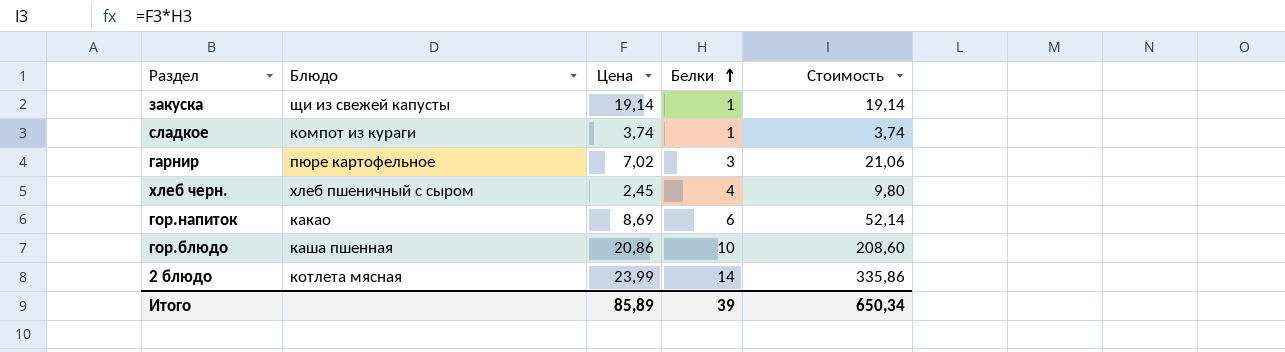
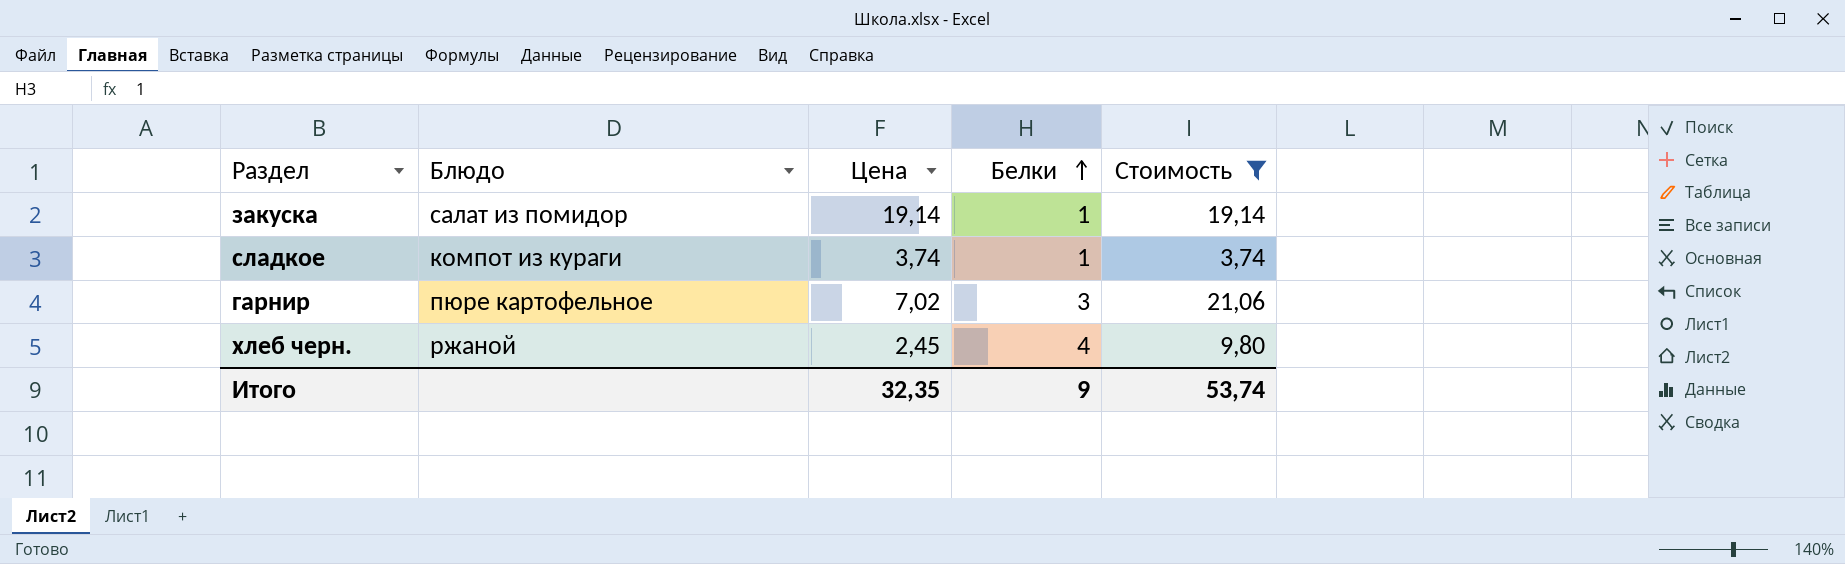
filter: none -> Стоимость <= 21,06
закуска | Блюдо: щи из свежей капусты -> салат из помидор
хлеб черн. | Блюдо: хлеб пшеничный с сыром -> ржаной
Итого | Цена: 85,89 -> 32,35
Итого | Белки: 39 -> 9
Итого | Стоимость: 650,34 -> 53,74

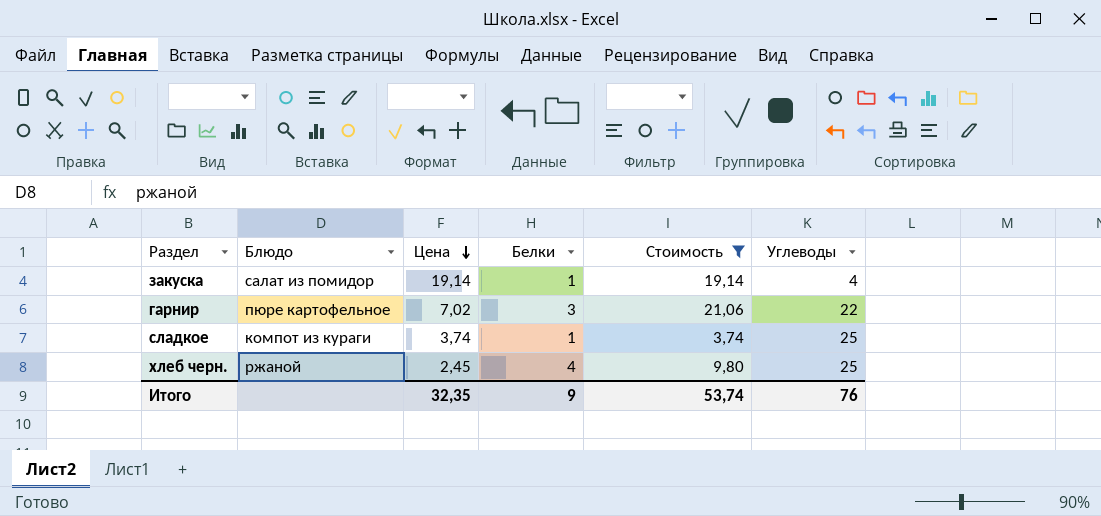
row order: Белки ascending -> Цена descending
column Углеводы | position: none -> 6

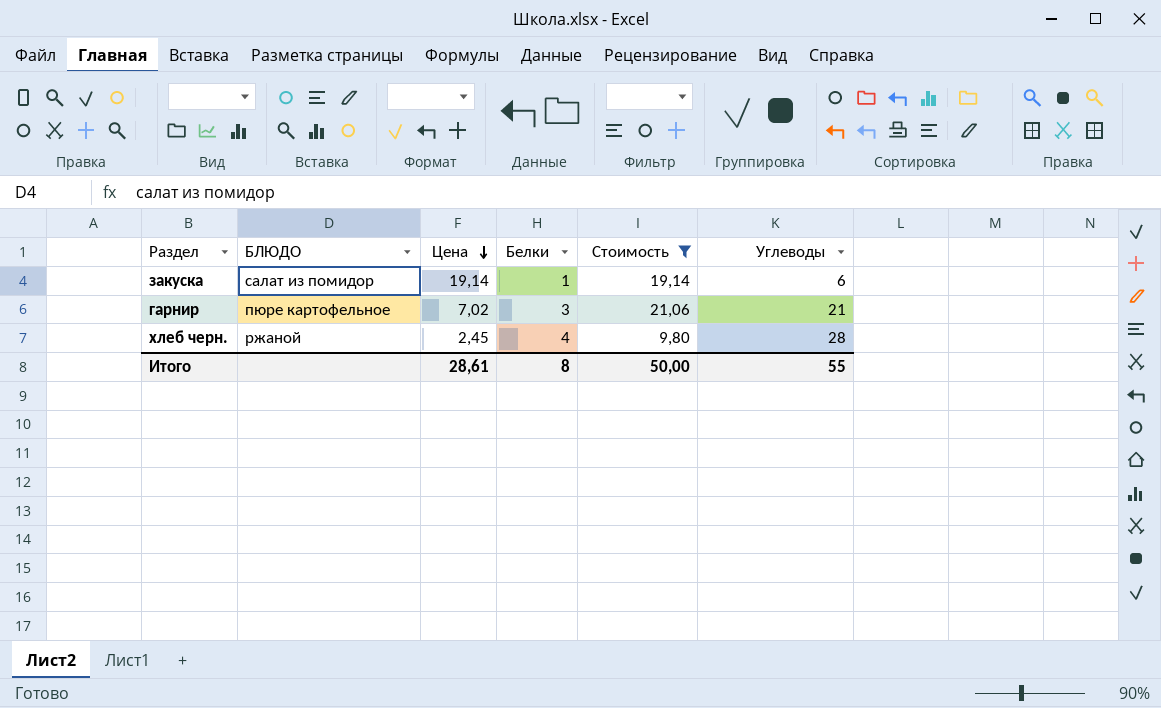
column name: Блюдо -> БЛЮДО
row сладкое: компот из кураги | 3,74 | 1 | 3,74 | 25 -> none
закуска | Углеводы: 4 -> 6
гарнир | Углеводы: 22 -> 21
хлеб черн. | Углеводы: 25 -> 28
Итого | Цена: 32,35 -> 28,61
Итого | Белки: 9 -> 8
Итого | Стоимость: 53,74 -> 50,00
Итого | Углеводы: 76 -> 55

